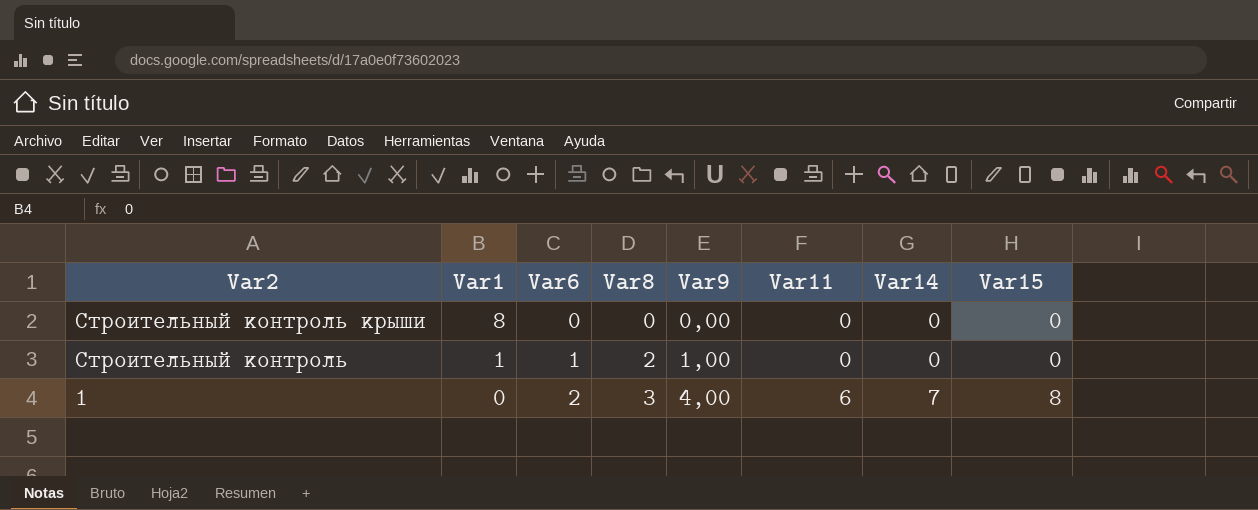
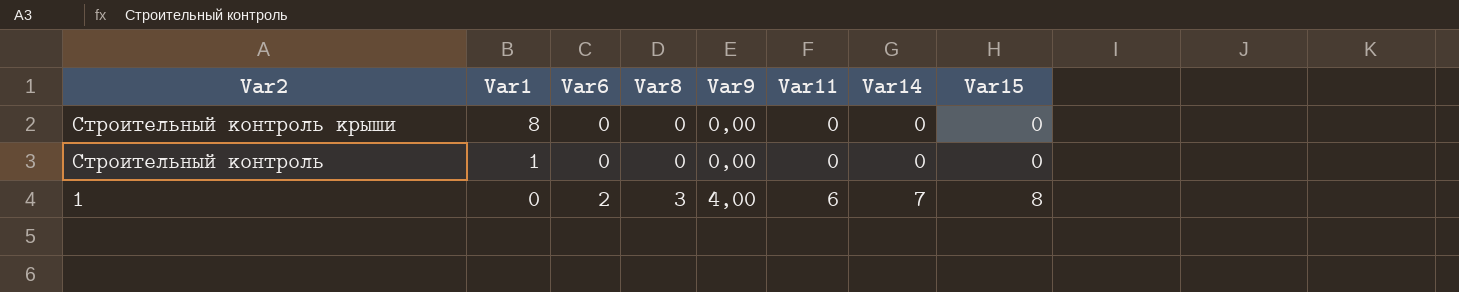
Строительный контроль | Var6: 1 -> 0
Строительный контроль | Var8: 2 -> 0
Строительный контроль | Var9: 1,00 -> 0,00

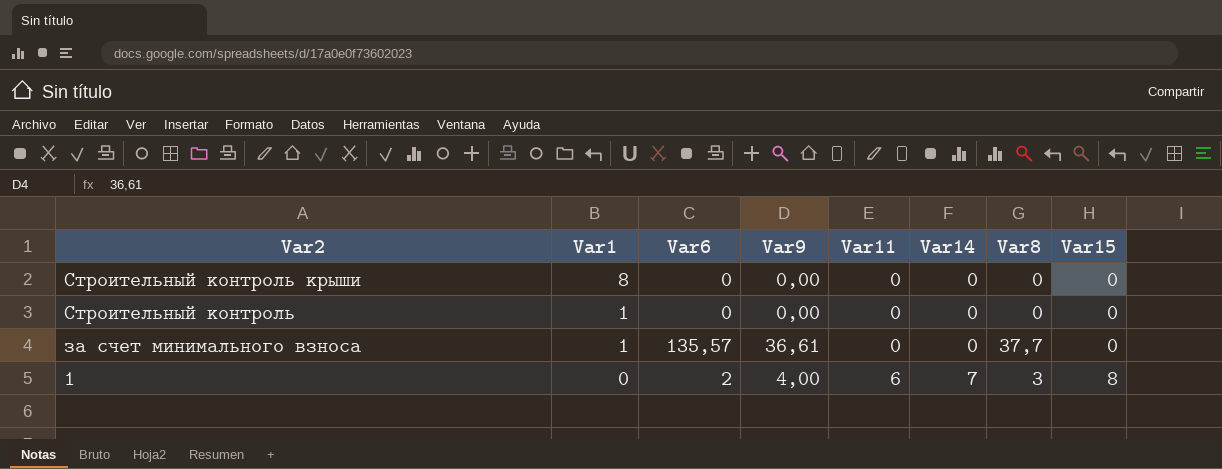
column Var8 | position: 4 -> 7
row за счет минимального взноса: none -> 1 | 135,57 | 36,61 | 0 | 0 | 37,7 | 0

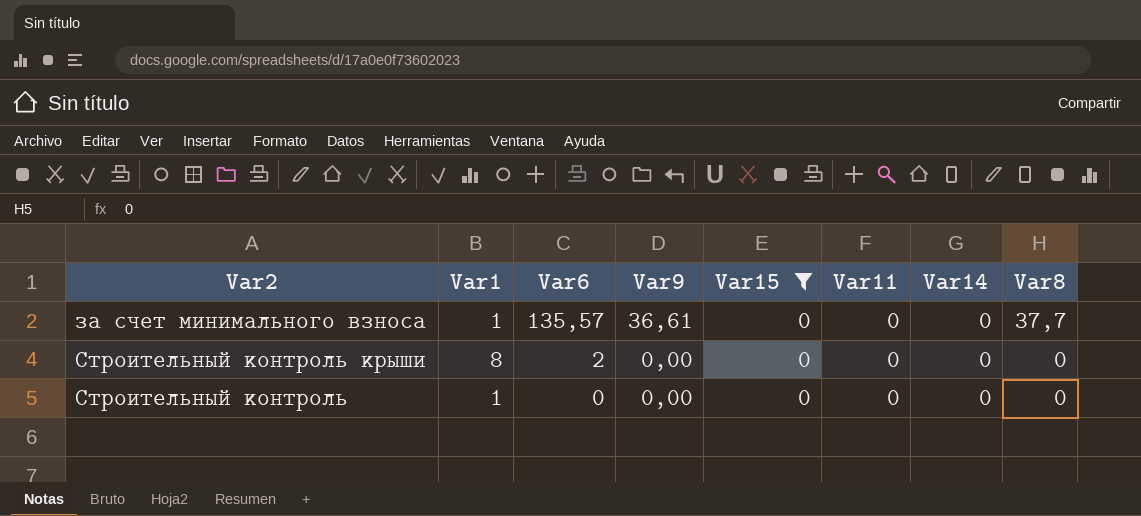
filter: none -> Var15 = 0
row order: Var2 descending -> Var6 descending
column Var15 | position: 8 -> 5
Строительный контроль крыши | Var6: 0 -> 2

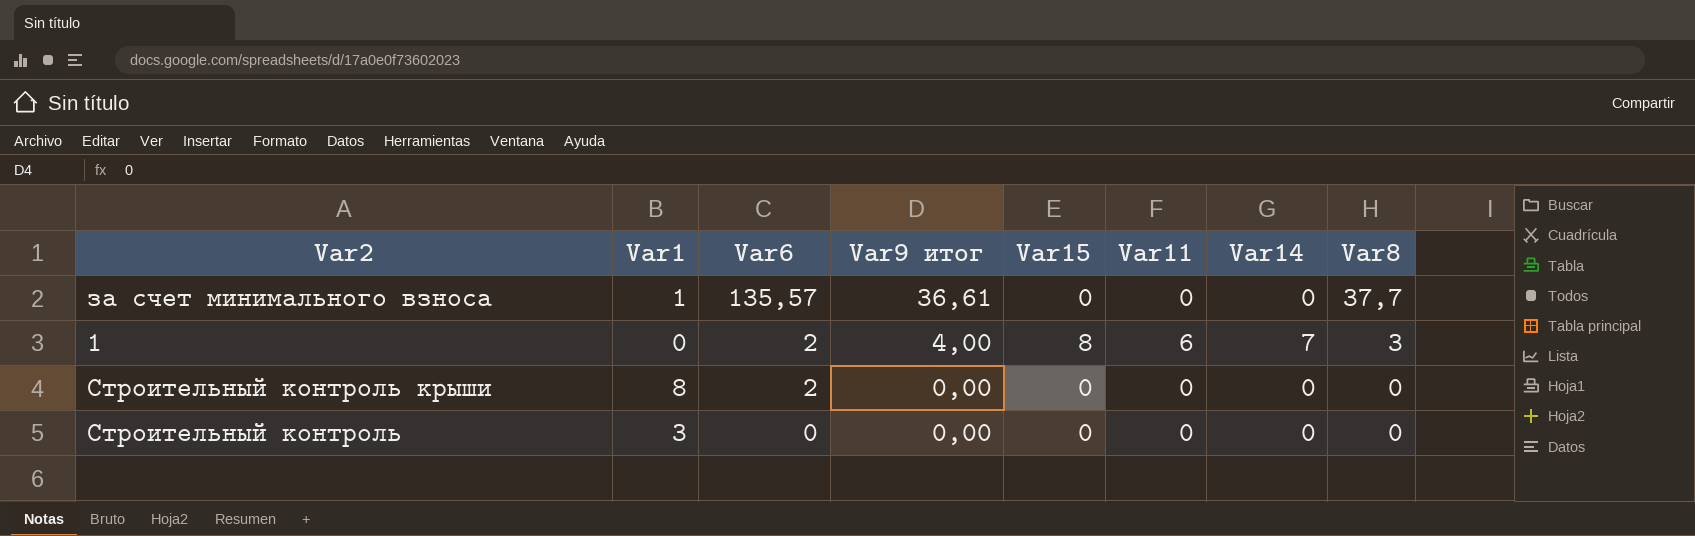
filter: Var15 = 0 -> none
column name: Var9 -> Var9 итог
Строительный контроль | Var1: 1 -> 3

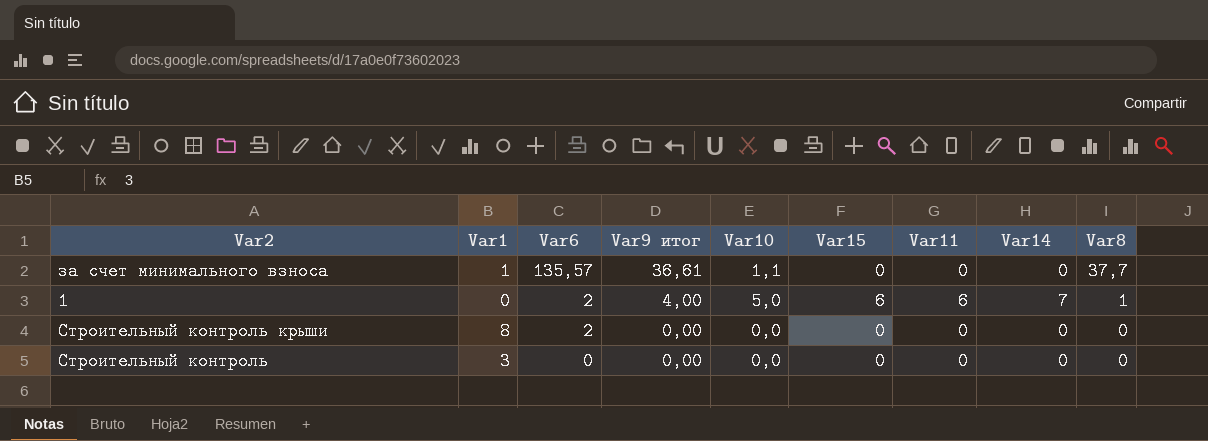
column Var10 | position: none -> 5
1 | Var15: 8 -> 6
1 | Var8: 3 -> 1

